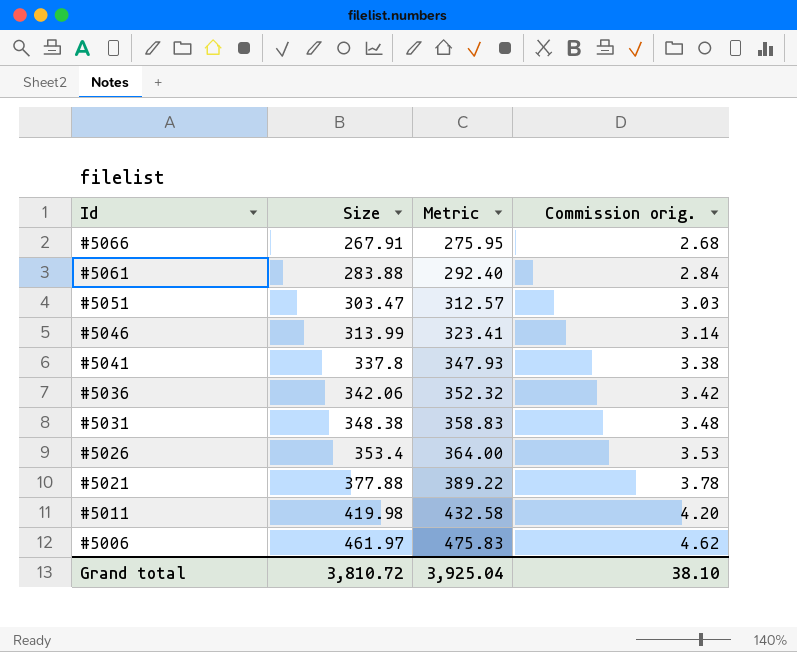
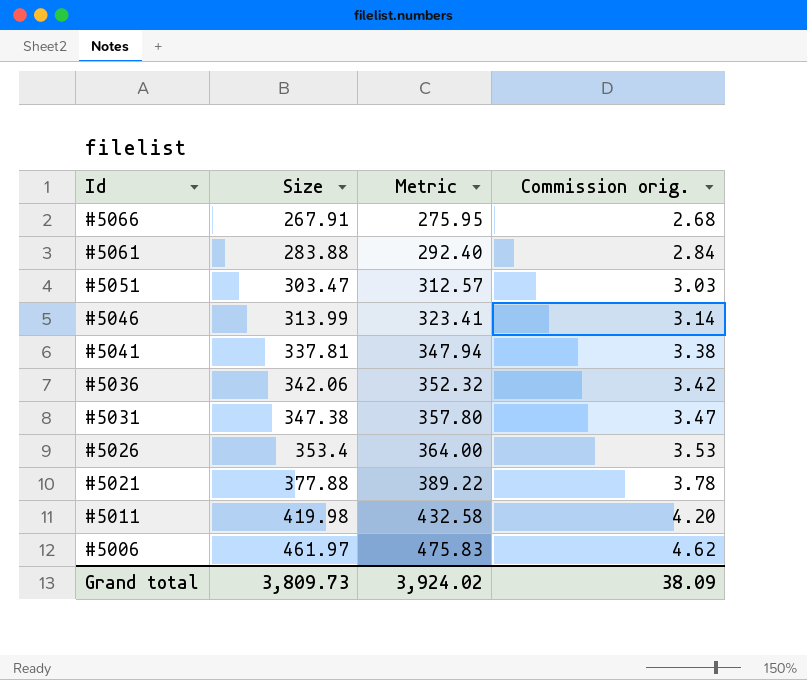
#5041 | Size: 337.8 -> 337.81
#5041 | Metric: 347.93 -> 347.94
#5031 | Size: 348.38 -> 347.38
#5031 | Metric: 358.83 -> 357.80
#5031 | Commission orig.: 3.48 -> 3.47
Grand total | Size: 3,810.72 -> 3,809.73
Grand total | Metric: 3,925.04 -> 3,924.02
Grand total | Commission orig.: 38.10 -> 38.09

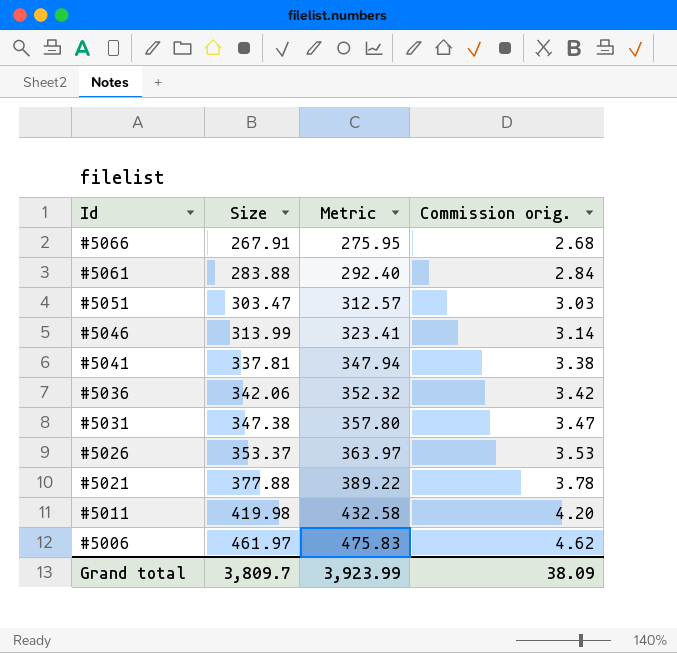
#5026 | Size: 353.4 -> 353.37
#5026 | Metric: 364.00 -> 363.97
Grand total | Size: 3,809.73 -> 3,809.7
Grand total | Metric: 3,924.02 -> 3,923.99

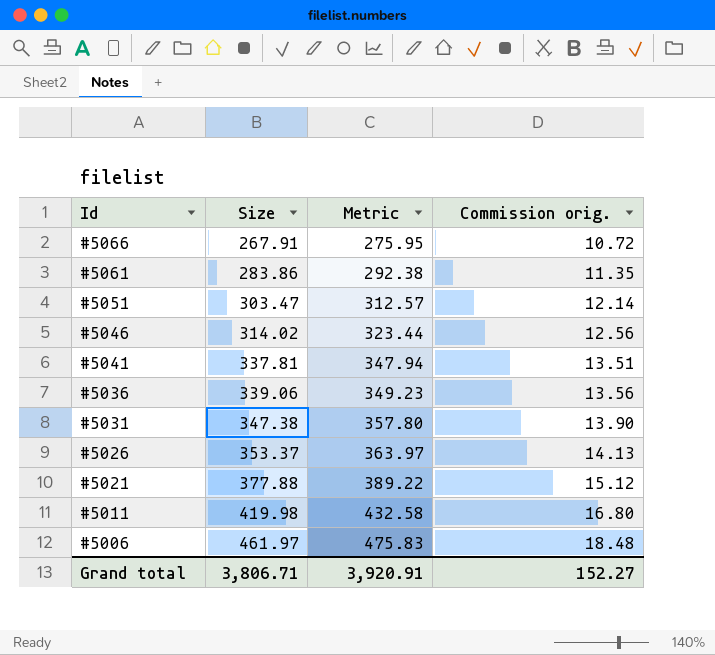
column Commission orig. | formula: [Size] * 0.01 -> [Size] * 0.04
#5061 | Size: 283.88 -> 283.86
#5061 | Metric: 292.40 -> 292.38
#5046 | Size: 313.99 -> 314.02
#5046 | Metric: 323.41 -> 323.44
#5036 | Size: 342.06 -> 339.06
#5036 | Metric: 352.32 -> 349.23
Grand total | Size: 3,809.7 -> 3,806.71
Grand total | Metric: 3,923.99 -> 3,920.91
Grand total | Commission orig.: 38.09 -> 152.27

